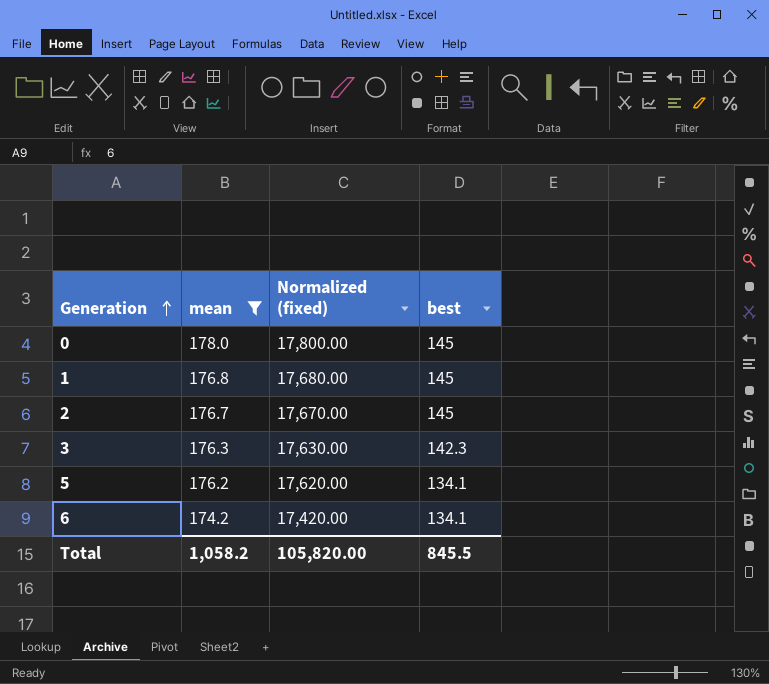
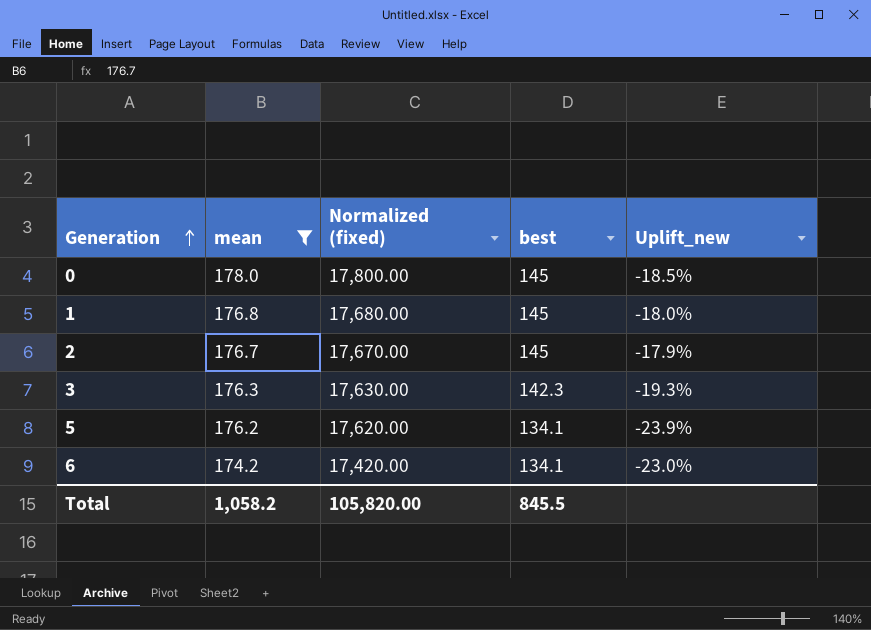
column Uplift_new | formula: none -> ([best] - [mean]) / [mean]

